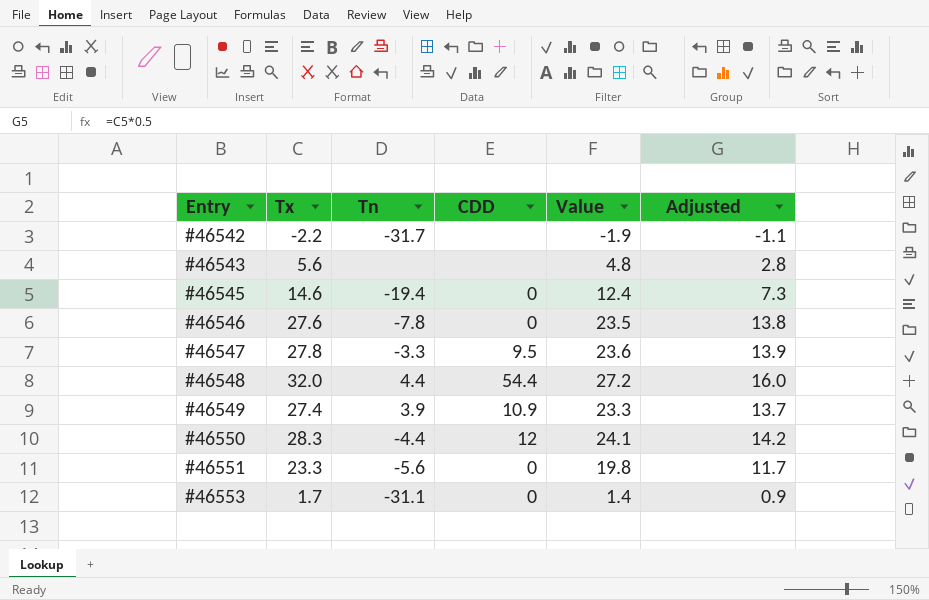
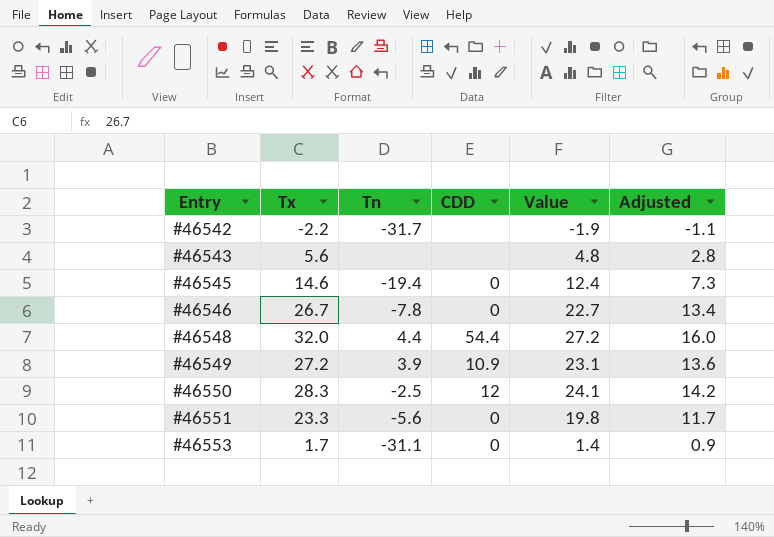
row #46547: 27.8 | -3.3 | 9.5 | 23.6 | 13.9 -> none
#46546 | Tx: 27.6 -> 26.7
#46546 | Value: 23.5 -> 22.7
#46546 | Adjusted: 13.8 -> 13.4
#46549 | Tx: 27.4 -> 27.2
#46549 | Value: 23.3 -> 23.1
#46549 | Adjusted: 13.7 -> 13.6
#46550 | Tn: -4.4 -> -2.5

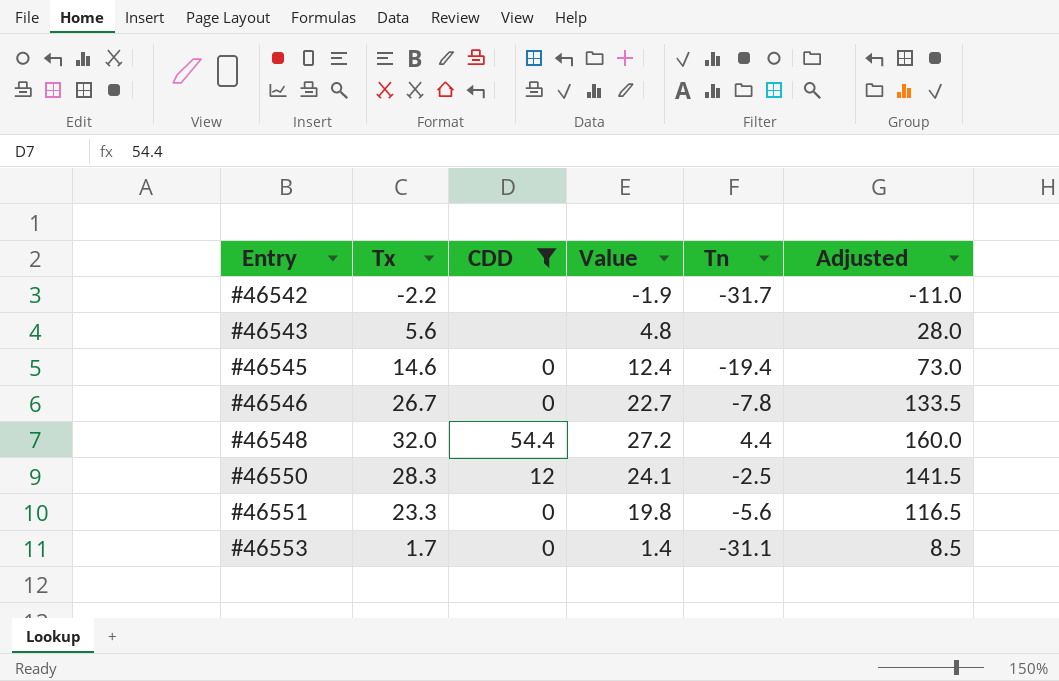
filter: none -> CDD != 10.9
column Tn | position: 3 -> 5
column Adjusted | formula: [Tx] * 0.5 -> [Tx] * 5

